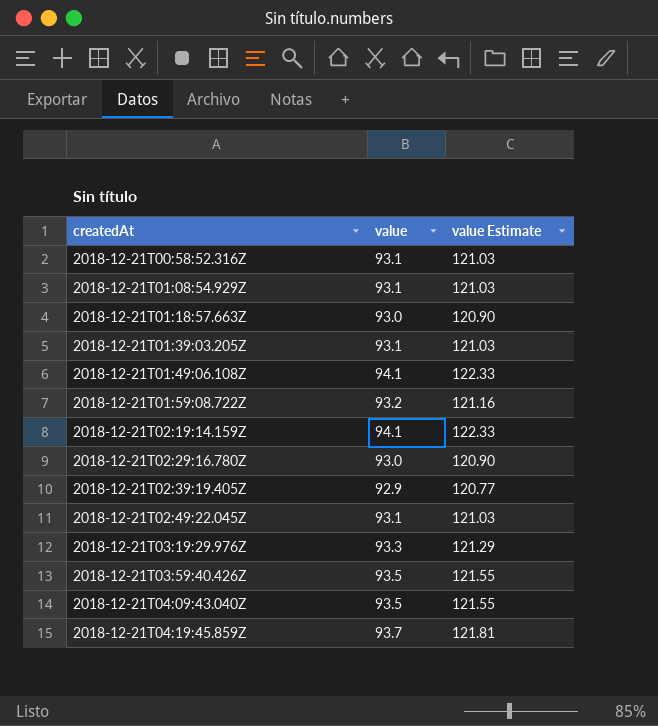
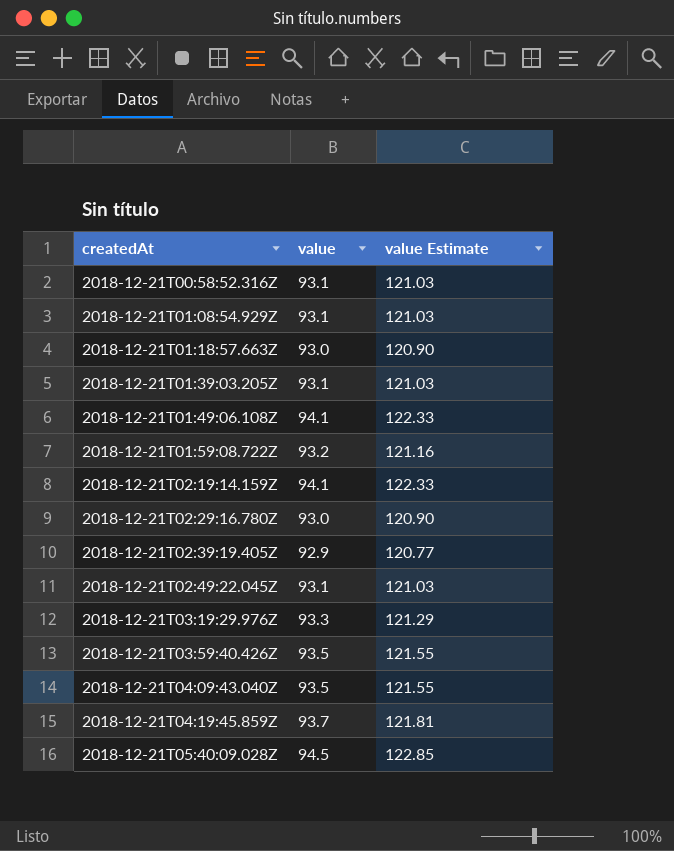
row 2018-12-21T05:40:09.028Z: none -> 94.5 | 122.85

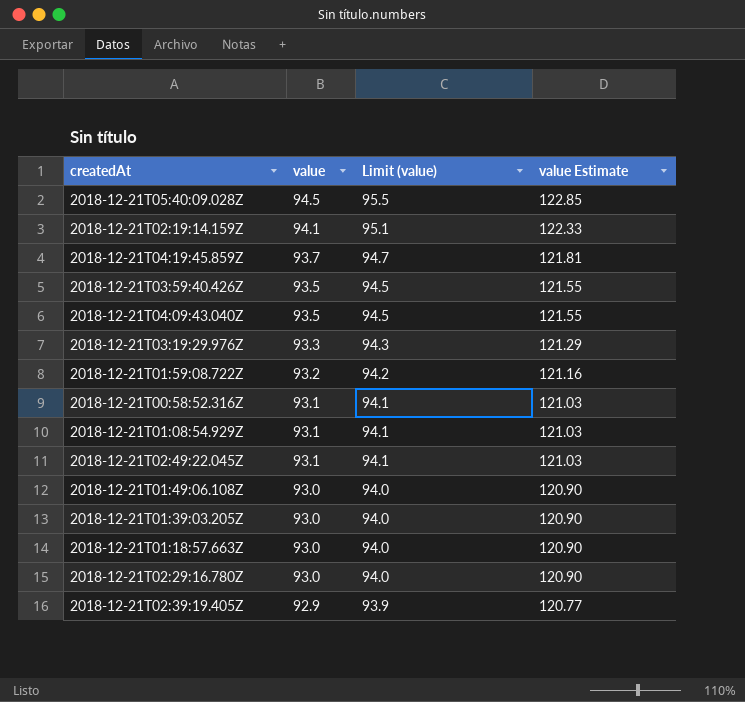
row order: createdAt ascending -> value descending
column Limit (value) | formula: none -> [value] + 1
2018-12-21T01:49:06.108Z | value: 94.1 -> 93.0
2018-12-21T01:49:06.108Z | value Estimate: 122.33 -> 120.90
2018-12-21T01:39:03.205Z | value: 93.1 -> 93.0
2018-12-21T01:39:03.205Z | value Estimate: 121.03 -> 120.90

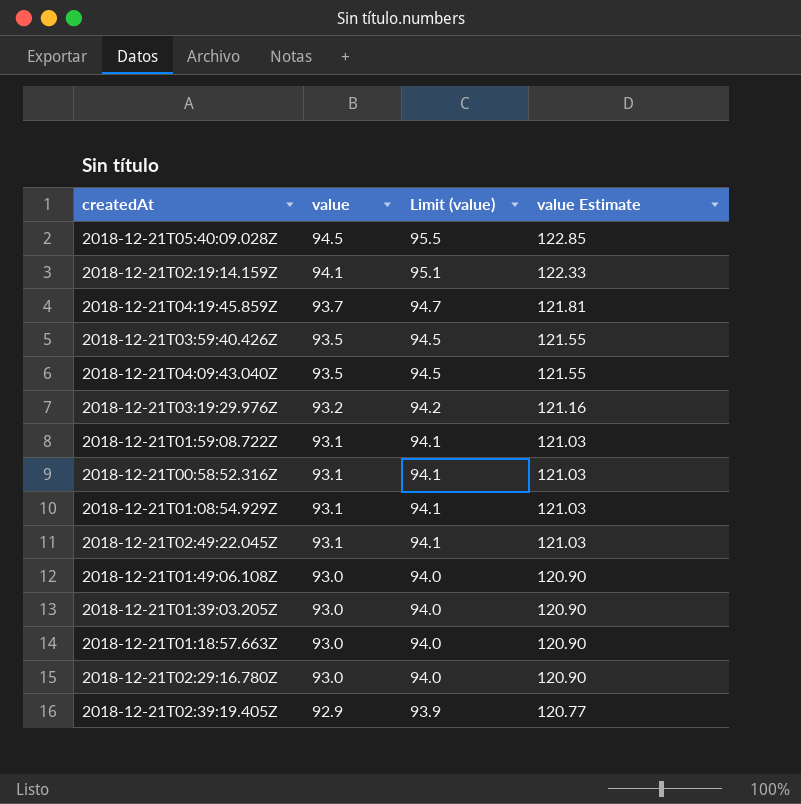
2018-12-21T03:19:29.976Z | value: 93.3 -> 93.2
2018-12-21T03:19:29.976Z | Limit (value): 94.3 -> 94.2
2018-12-21T03:19:29.976Z | value Estimate: 121.29 -> 121.16
2018-12-21T01:59:08.722Z | value: 93.2 -> 93.1
2018-12-21T01:59:08.722Z | Limit (value): 94.2 -> 94.1
2018-12-21T01:59:08.722Z | value Estimate: 121.16 -> 121.03

